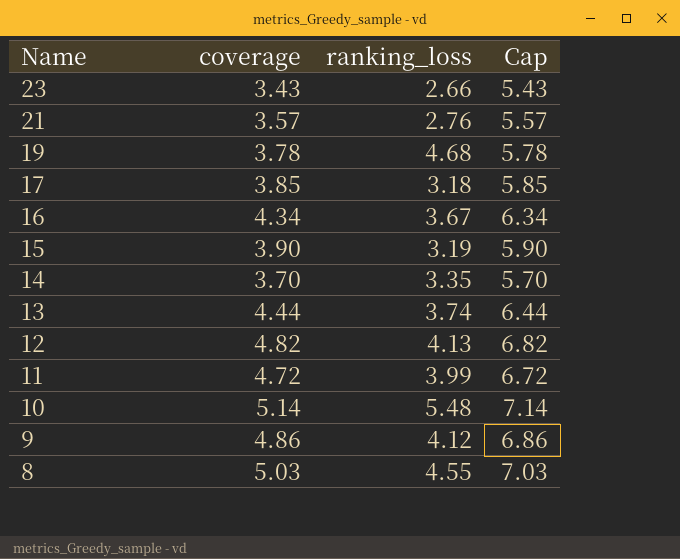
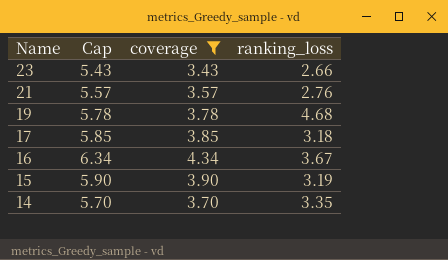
filter: none -> coverage <= 4.34
column Cap | position: 4 -> 2

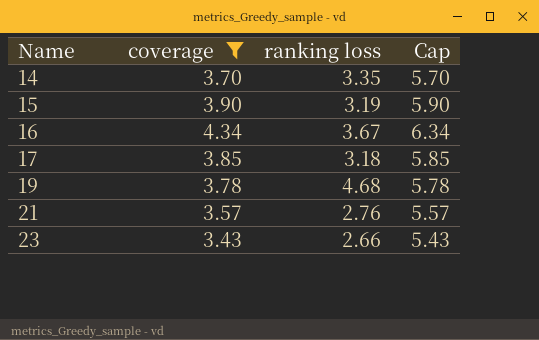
row order: Name descending -> Name ascending
column name: ranking_loss -> ranking loss
column Cap | position: 2 -> 4

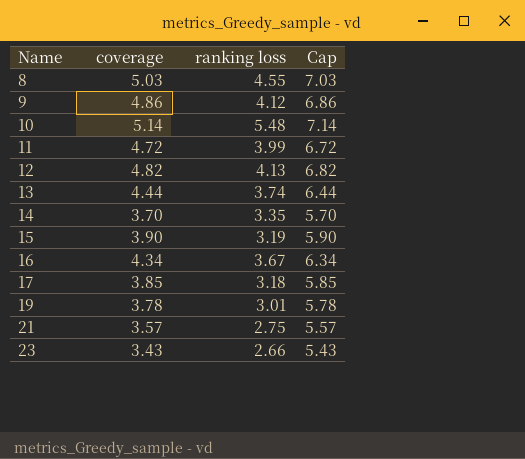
filter: coverage <= 4.34 -> none
19 | ranking loss: 4.68 -> 3.01
21 | ranking loss: 2.76 -> 2.75

